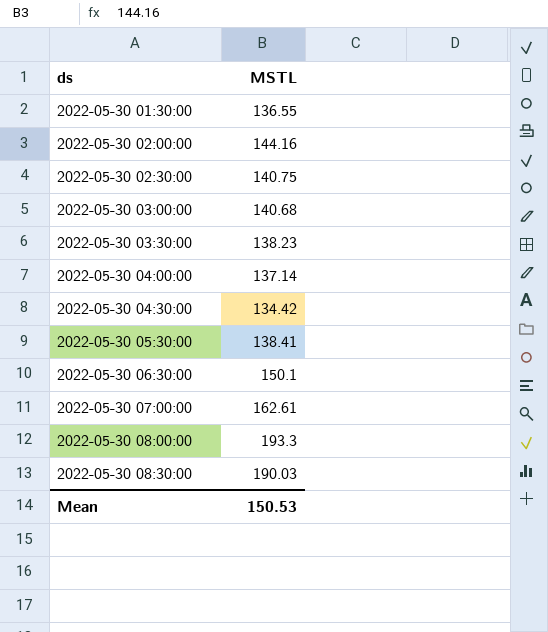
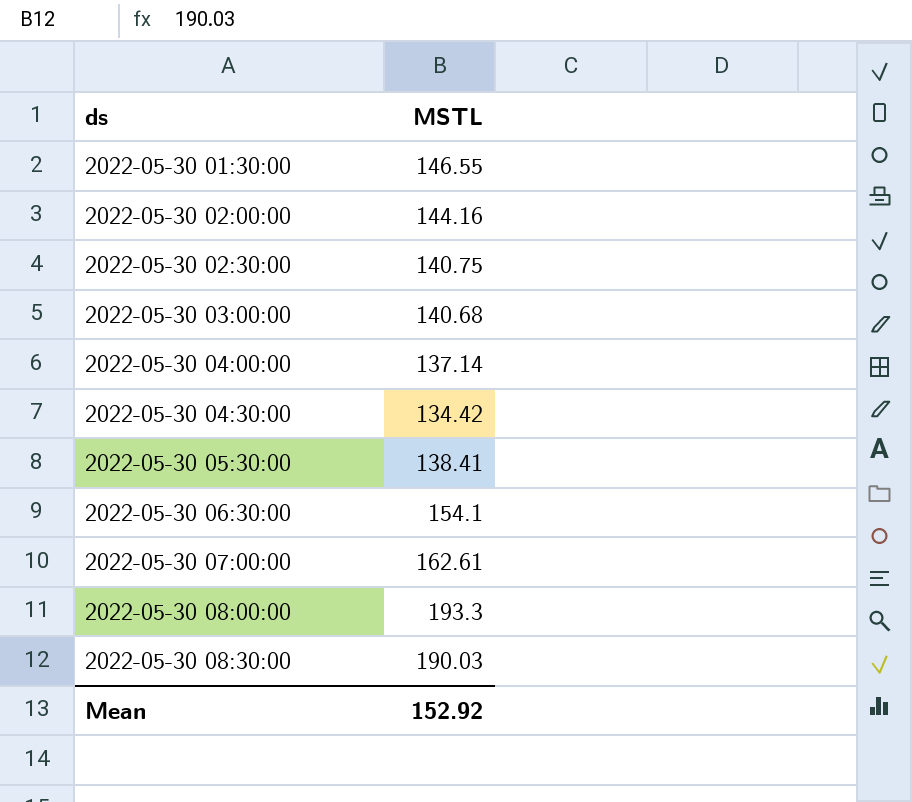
row 2022-05-30 03:30:00: 138.23 -> none
2022-05-30 01:30:00 | MSTL: 136.55 -> 146.55
2022-05-30 06:30:00 | MSTL: 150.1 -> 154.1
Mean | MSTL: 150.53 -> 152.92

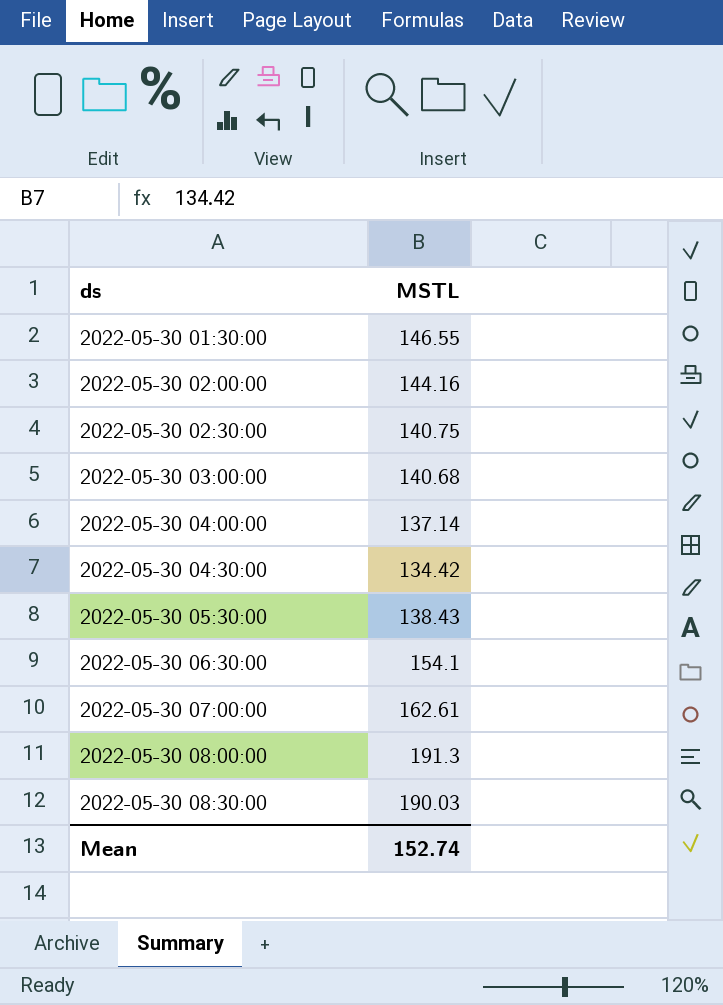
2022-05-30 05:30:00 | MSTL: 138.41 -> 138.43
2022-05-30 08:00:00 | MSTL: 193.3 -> 191.3
Mean | MSTL: 152.92 -> 152.74

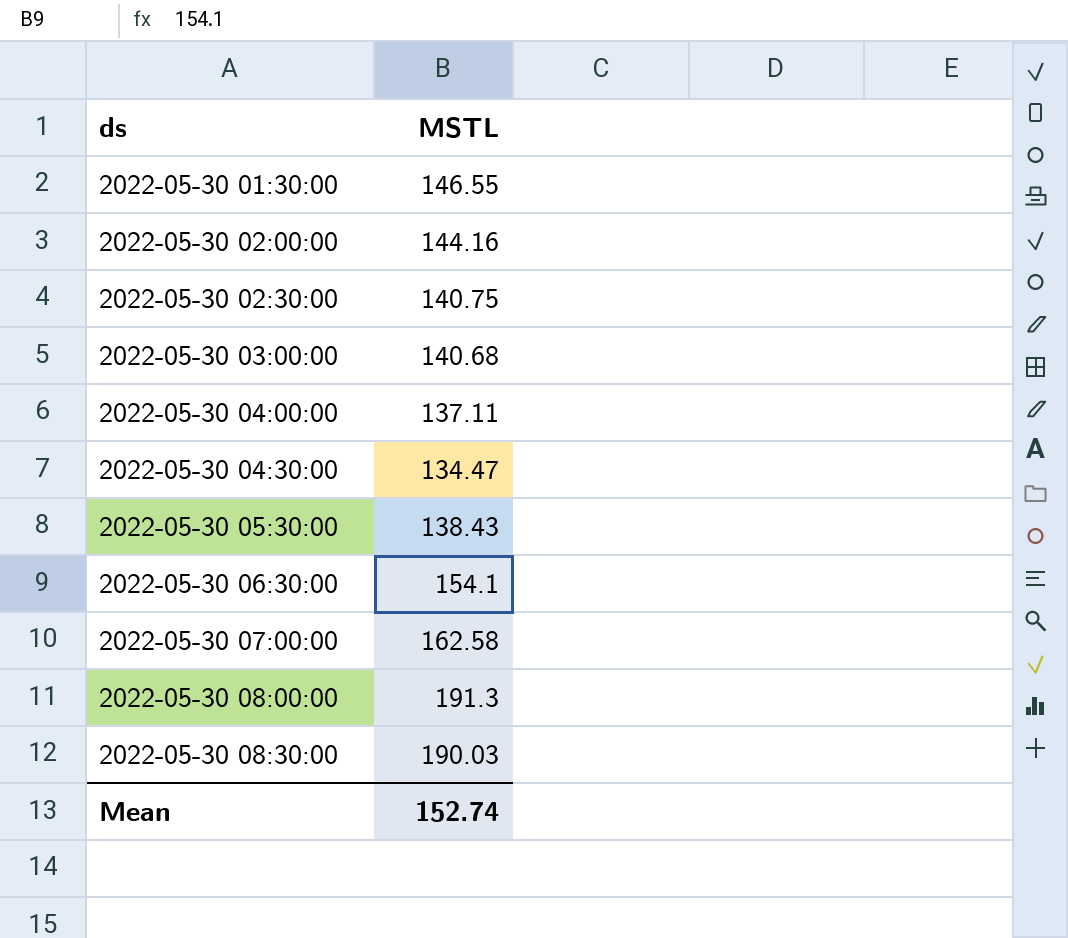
2022-05-30 04:00:00 | MSTL: 137.14 -> 137.11
2022-05-30 04:30:00 | MSTL: 134.42 -> 134.47
2022-05-30 07:00:00 | MSTL: 162.61 -> 162.58

